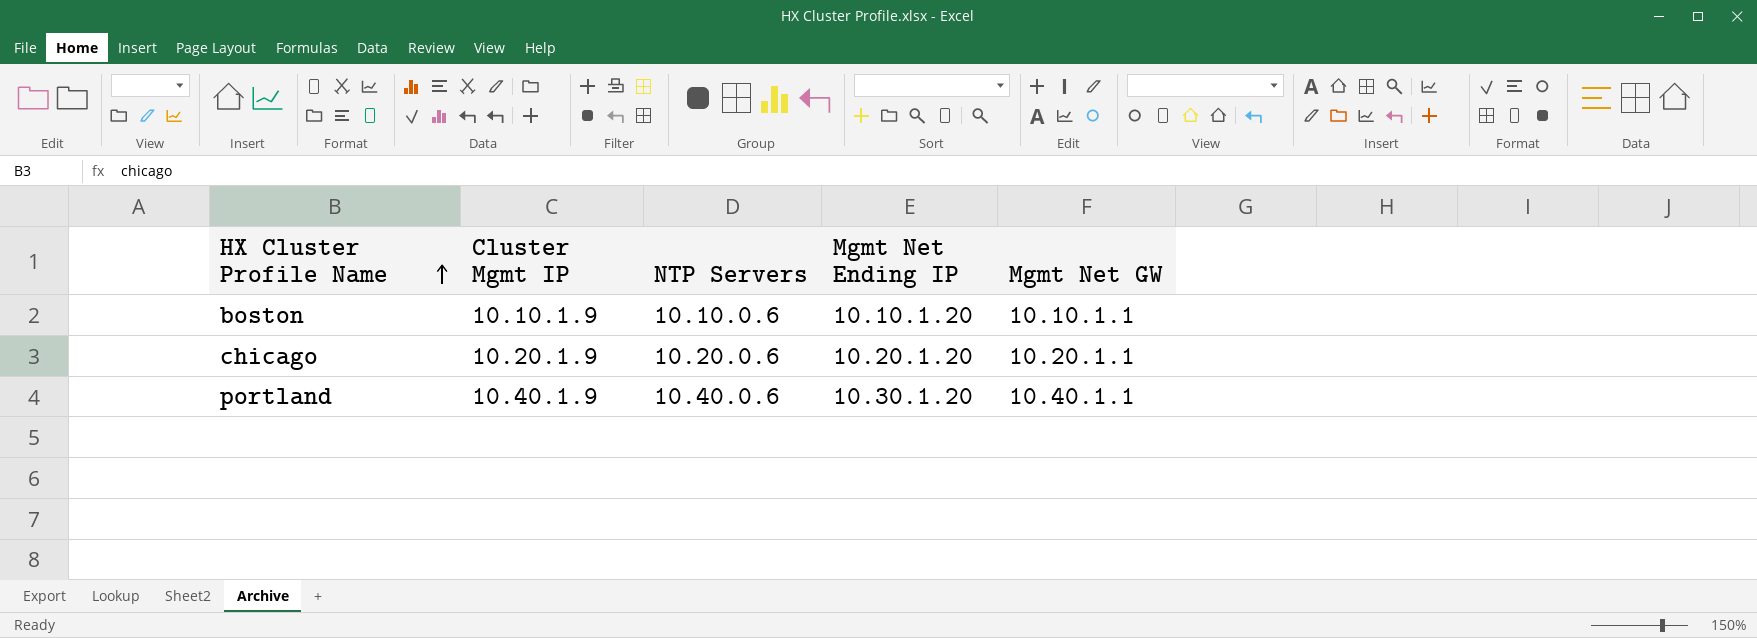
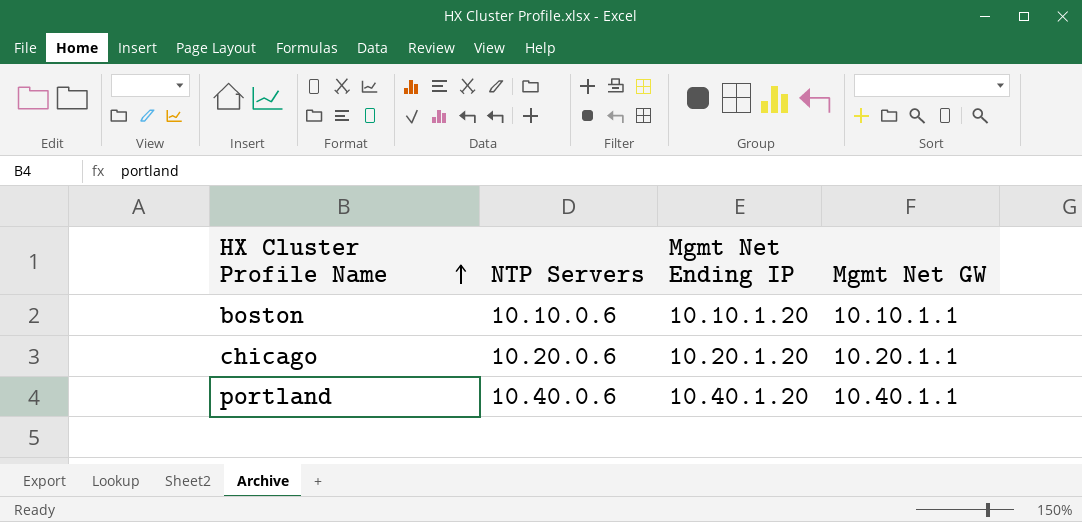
column Cluster Mgmt IP | position: 2 -> none
portland | Mgmt Net Ending IP: 10.30.1.20 -> 10.40.1.20

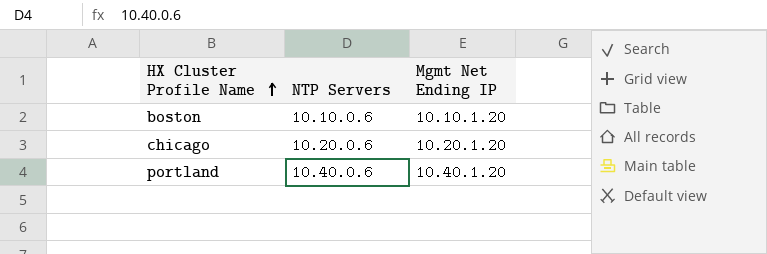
column Mgmt Net GW | position: 4 -> none

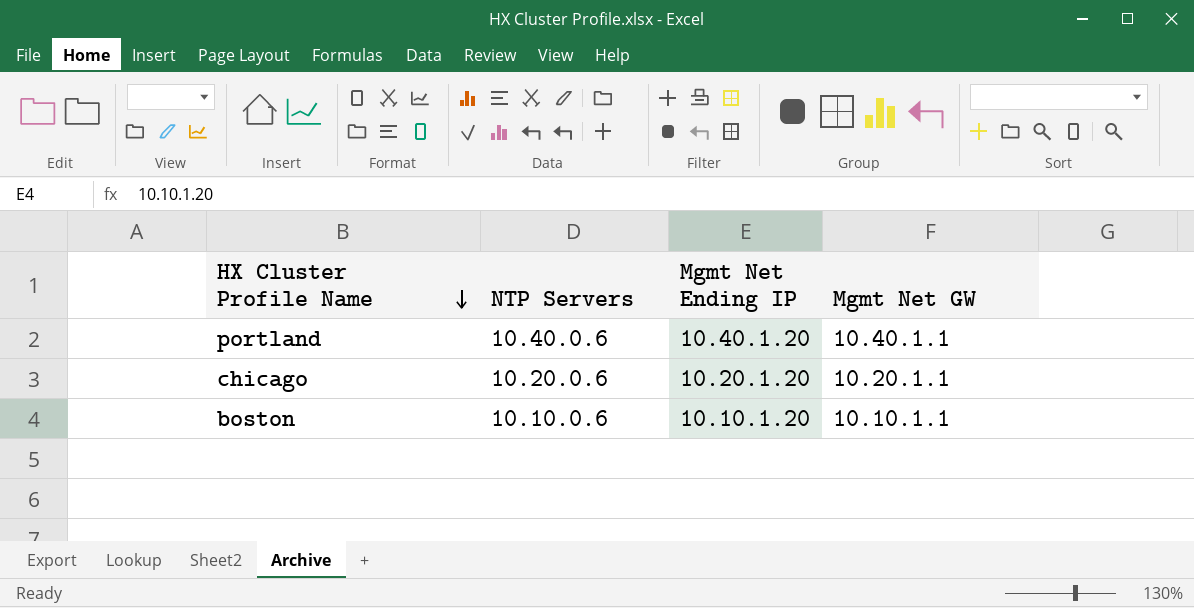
row order: HX Cluster Profile Name ascending -> HX Cluster Profile Name descending
column Mgmt Net GW | position: none -> 4

